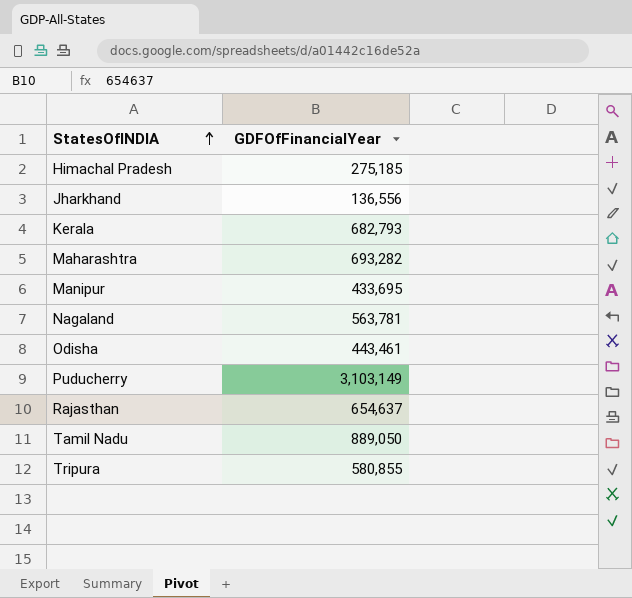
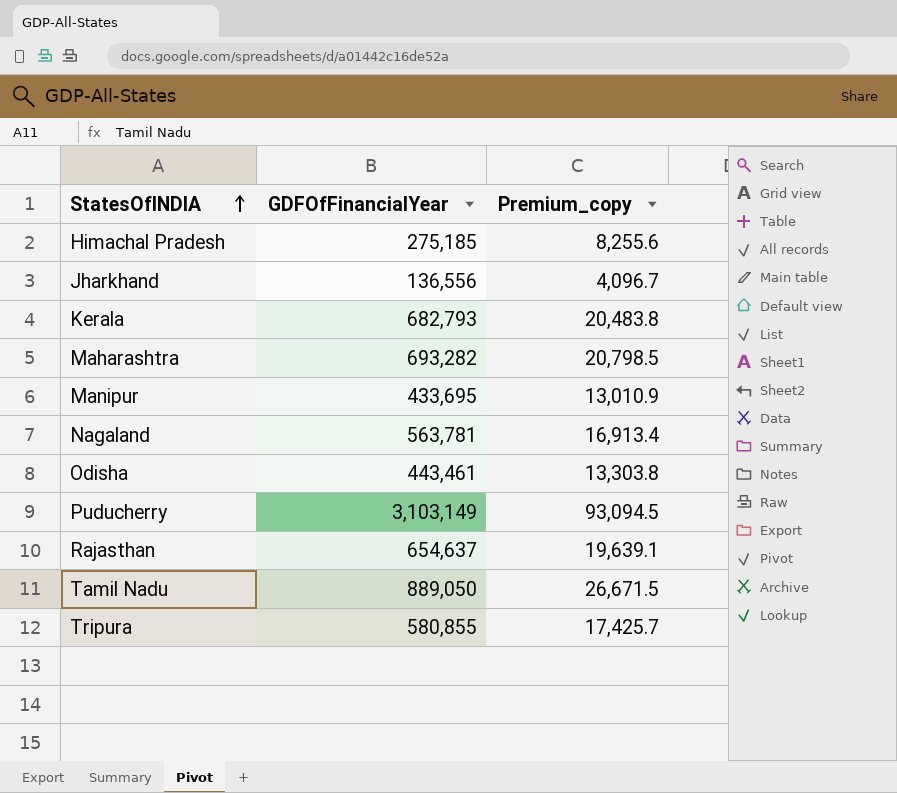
column Premium_copy | formula: none -> [GDFOfFinancialYear] * 0.03

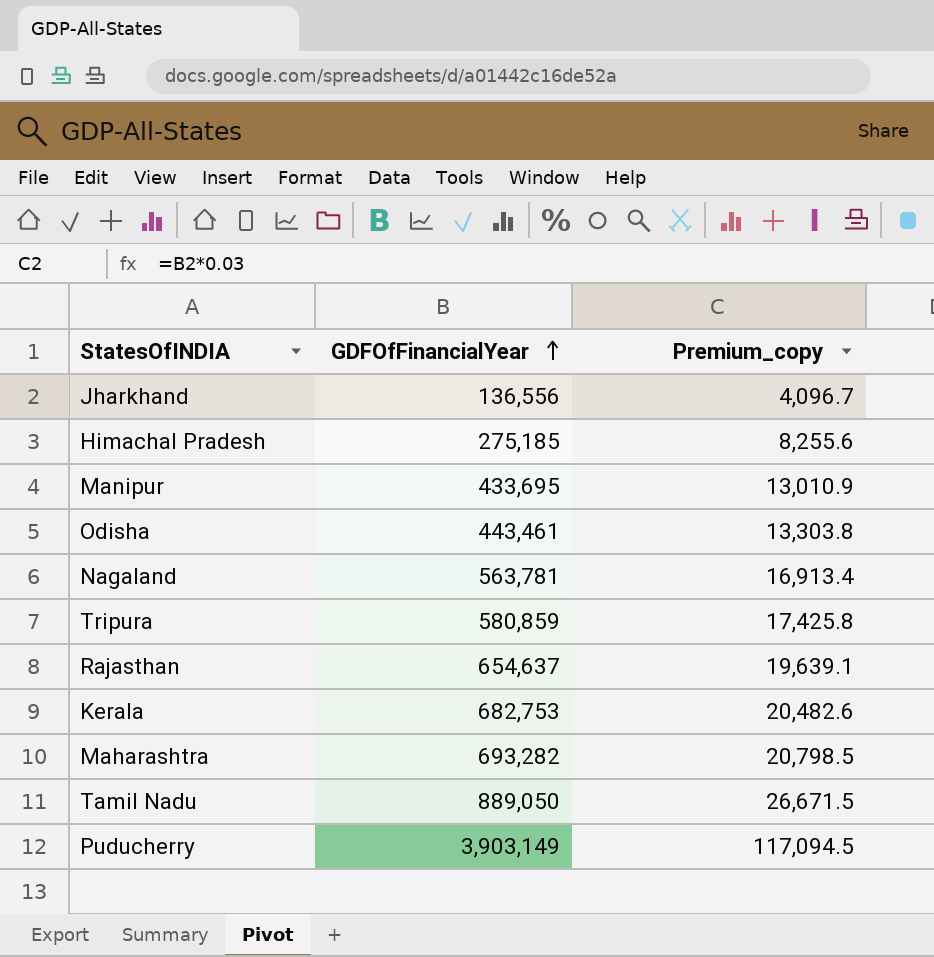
row order: StatesOfINDIA ascending -> GDFOfFinancialYear ascending
Tripura | GDFOfFinancialYear: 580,855 -> 580,859
Tripura | Premium_copy: 17,425.7 -> 17,425.8
Kerala | GDFOfFinancialYear: 682,793 -> 682,753
Kerala | Premium_copy: 20,483.8 -> 20,482.6
Puducherry | GDFOfFinancialYear: 3,103,149 -> 3,903,149
Puducherry | Premium_copy: 93,094.5 -> 117,094.5

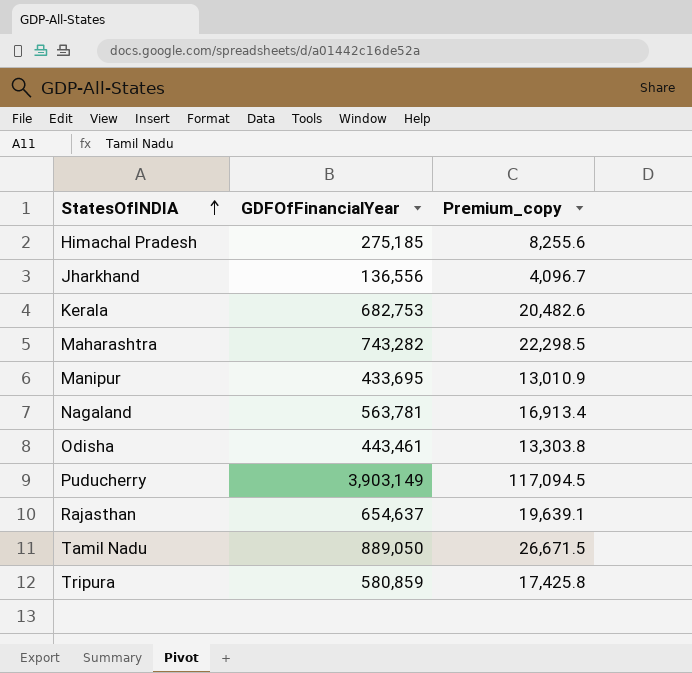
row order: GDFOfFinancialYear ascending -> StatesOfINDIA ascending
Maharashtra | GDFOfFinancialYear: 693,282 -> 743,282
Maharashtra | Premium_copy: 20,798.5 -> 22,298.5

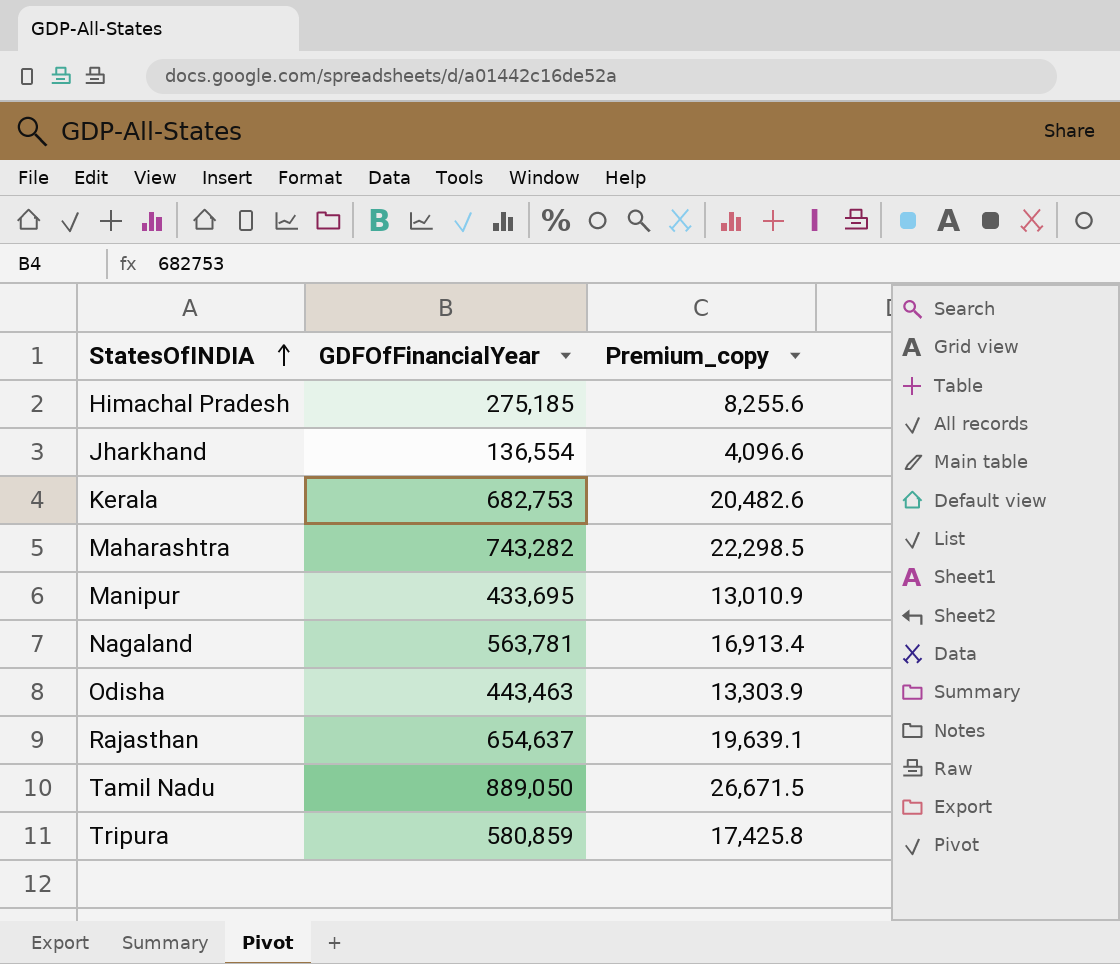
row Puducherry: 3,903,149 | 117,094.5 -> none
Jharkhand | GDFOfFinancialYear: 136,556 -> 136,554
Jharkhand | Premium_copy: 4,096.7 -> 4,096.6
Odisha | GDFOfFinancialYear: 443,461 -> 443,463
Odisha | Premium_copy: 13,303.8 -> 13,303.9

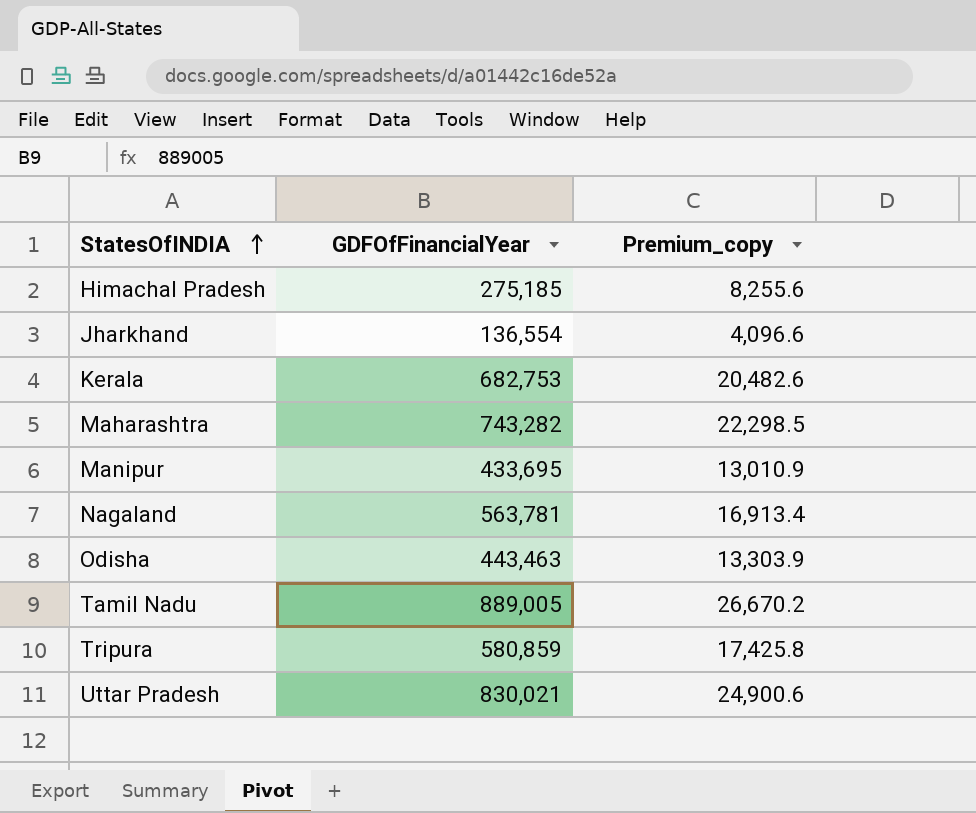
row Rajasthan: 654,637 | 19,639.1 -> none
Tamil Nadu | GDFOfFinancialYear: 889,050 -> 889,005
Tamil Nadu | Premium_copy: 26,671.5 -> 26,670.2
row Uttar Pradesh: none -> 830,021 | 24,900.6

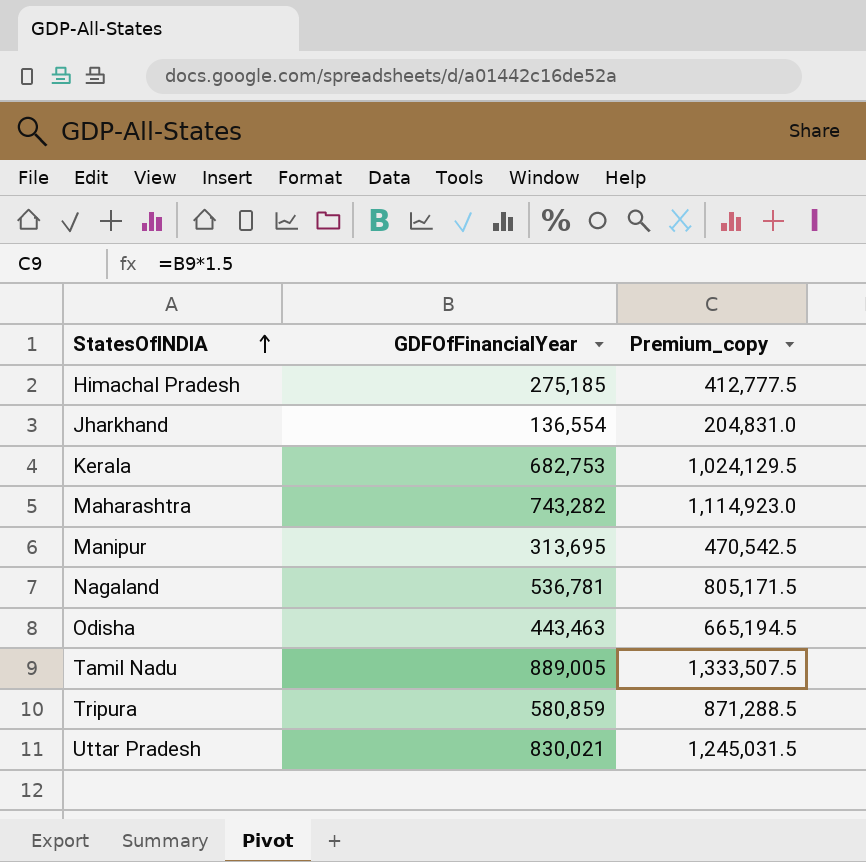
column Premium_copy | formula: [GDFOfFinancialYear] * 0.03 -> [GDFOfFinancialYear] * 1.5
Manipur | GDFOfFinancialYear: 433,695 -> 313,695
Nagaland | GDFOfFinancialYear: 563,781 -> 536,781

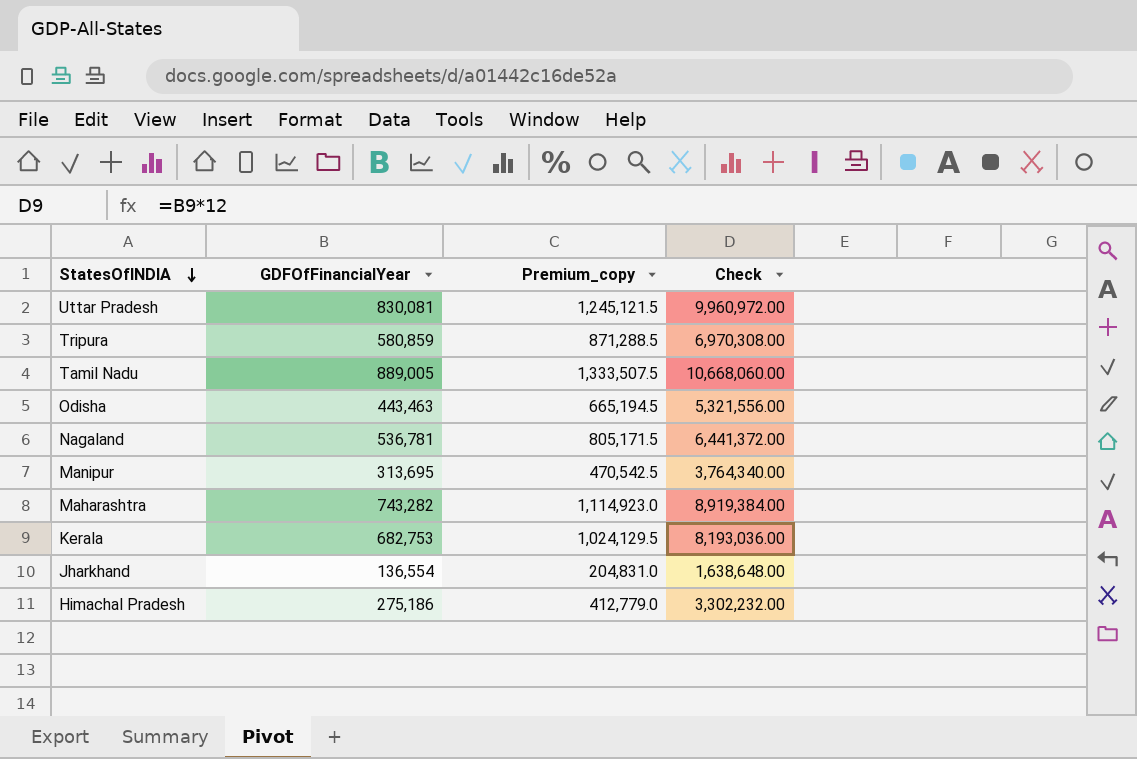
row order: StatesOfINDIA ascending -> StatesOfINDIA descending
column Check | formula: none -> [GDFOfFinancialYear] * 12
Uttar Pradesh | GDFOfFinancialYear: 830,021 -> 830,081
Uttar Pradesh | Premium_copy: 1,245,031.5 -> 1,245,121.5
Himachal Pradesh | GDFOfFinancialYear: 275,185 -> 275,186
Himachal Pradesh | Premium_copy: 412,777.5 -> 412,779.0

